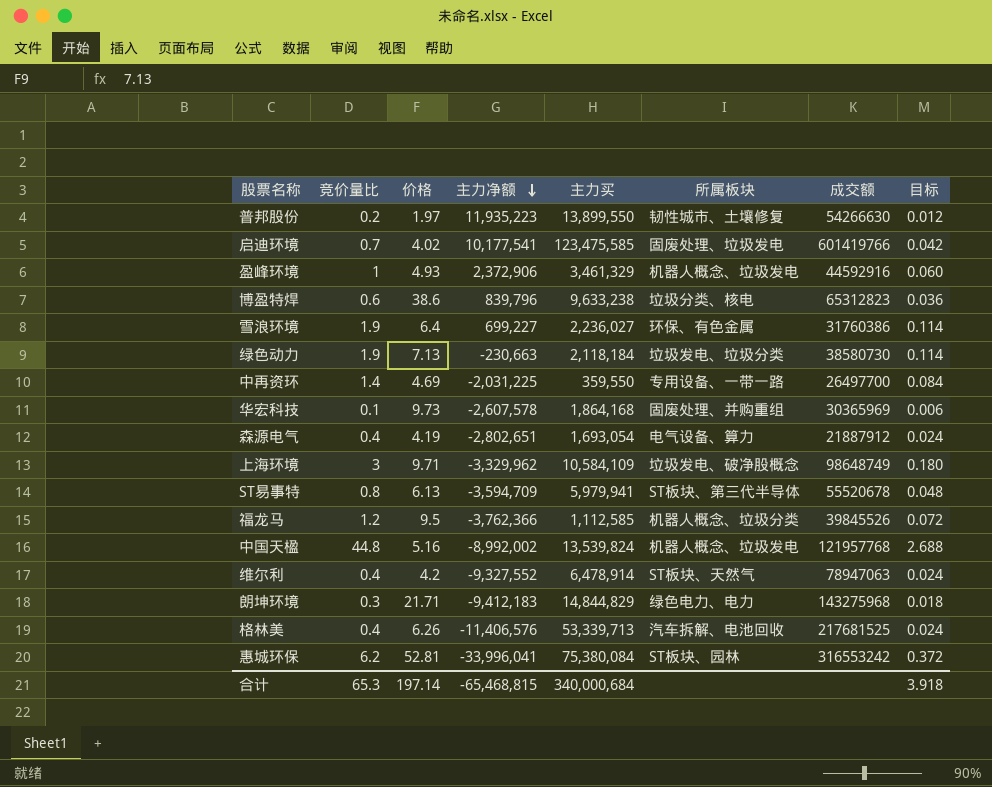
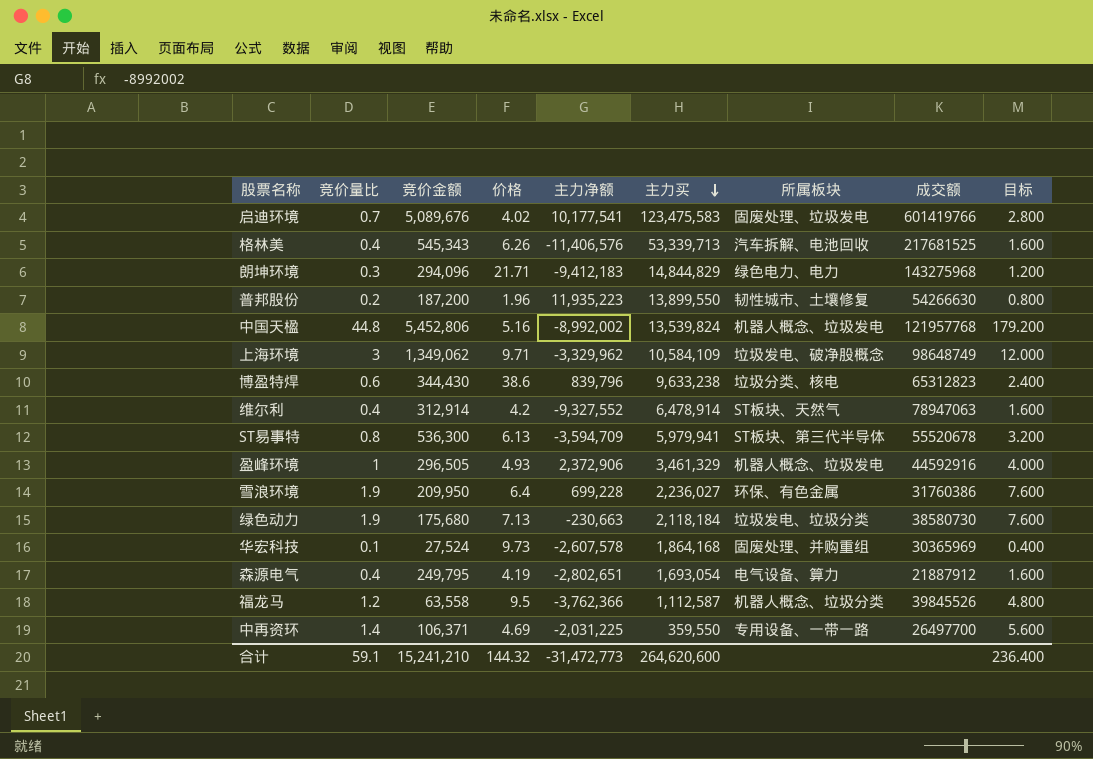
row order: 主力净额 descending -> 主力买 descending
column 竞价金额 | position: none -> 3
column 目标 | formula: [竞价量比] * 0.06 -> [竞价量比] * 4
row 惠城环保: 6.2 | 52.81 | -33,996,041 | 75,380,084 | ST板块、园林 | 316553242 | 0.372 -> none
启迪环境 | 主力买: 123,475,585 -> 123,475,583
普邦股份 | 价格: 1.97 -> 1.96
雪浪环境 | 主力净额: 699,227 -> 699,228
福龙马 | 主力买: 1,112,585 -> 1,112,587
合计 | 竞价量比: 65.3 -> 59.1
合计 | 价格: 197.14 -> 144.32
合计 | 主力净额: -65,468,815 -> -31,472,773
合计 | 主力买: 340,000,684 -> 264,620,600
合计 | 目标: 3.918 -> 236.400

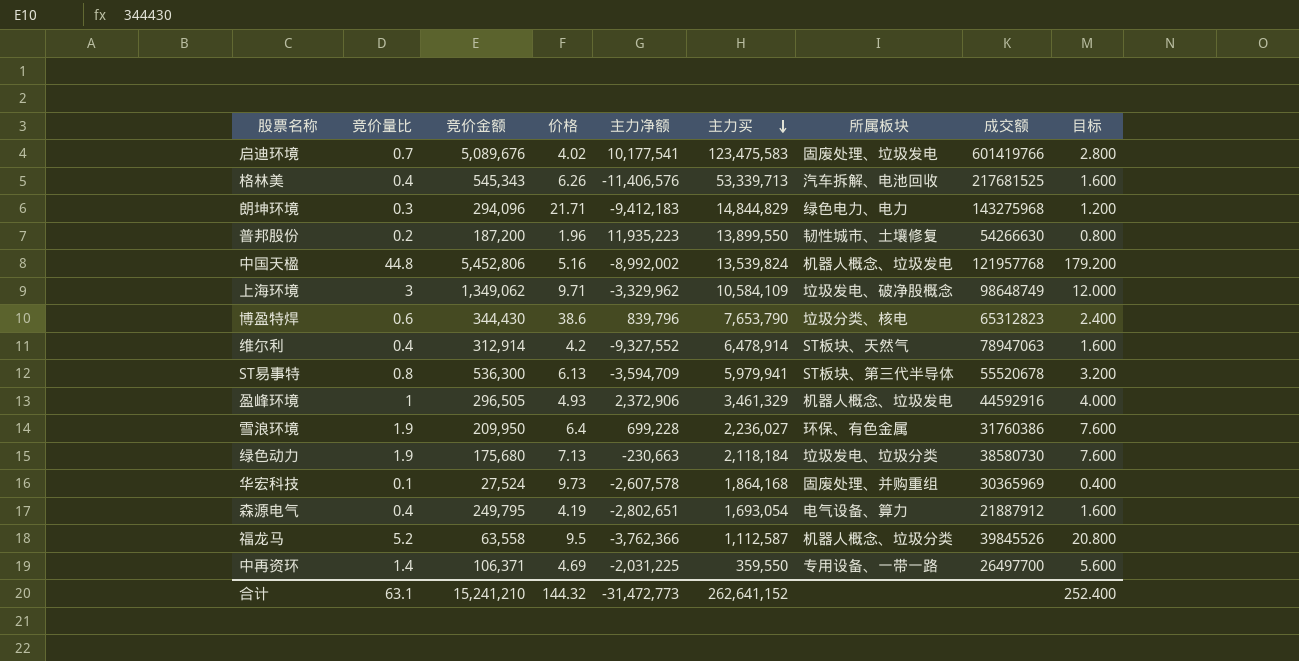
博盈特焊 | 主力买: 9,633,238 -> 7,653,790
福龙马 | 竞价量比: 1.2 -> 5.2
福龙马 | 目标: 4.800 -> 20.800
合计 | 竞价量比: 59.1 -> 63.1
合计 | 主力买: 264,620,600 -> 262,641,152
合计 | 目标: 236.400 -> 252.400

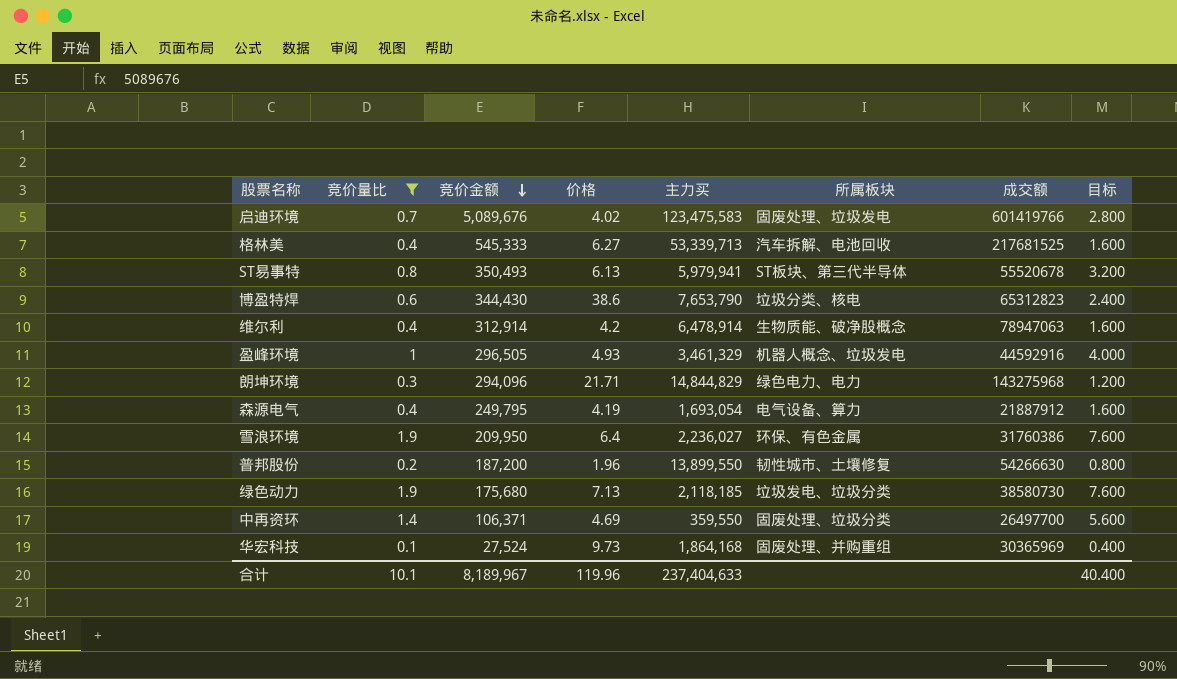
filter: none -> 竞价量比 <= 1.9
row order: 主力买 descending -> 竞价金额 descending
column 主力净额 | position: 5 -> none
格林美 | 竞价金额: 545,343 -> 545,333
格林美 | 价格: 6.26 -> 6.27
ST易事特 | 竞价金额: 536,300 -> 350,493
维尔利 | 所属板块: ST板块、天然气 -> 生物质能、破净股概念
绿色动力 | 主力买: 2,118,184 -> 2,118,185
中再资环 | 所属板块: 专用设备、一带一路 -> 固废处理、垃圾分类
合计 | 竞价量比: 63.1 -> 10.1
合计 | 竞价金额: 15,241,210 -> 8,189,967
合计 | 价格: 144.32 -> 119.96
合计 | 主力买: 262,641,152 -> 237,404,633
合计 | 目标: 252.400 -> 40.400

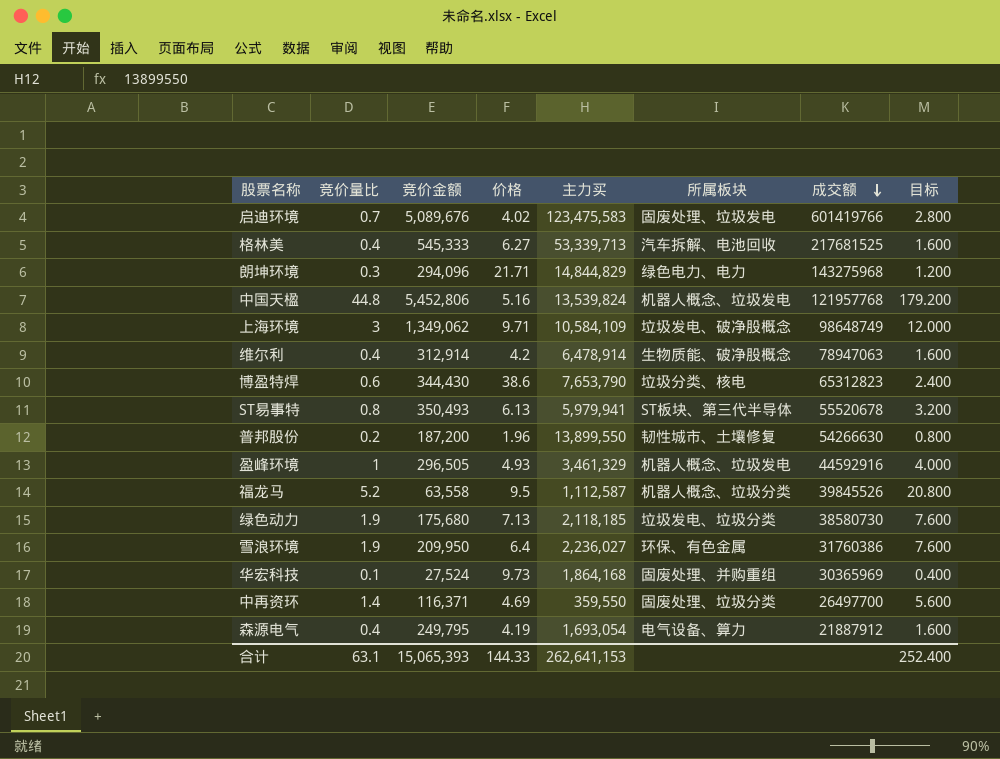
filter: 竞价量比 <= 1.9 -> none
row order: 竞价金额 descending -> 成交额 descending
中再资环 | 竞价金额: 106,371 -> 116,371
合计 | 竞价量比: 10.1 -> 63.1
合计 | 竞价金额: 8,189,967 -> 15,065,393
合计 | 价格: 119.96 -> 144.33
合计 | 主力买: 237,404,633 -> 262,641,153
合计 | 目标: 40.400 -> 252.400

